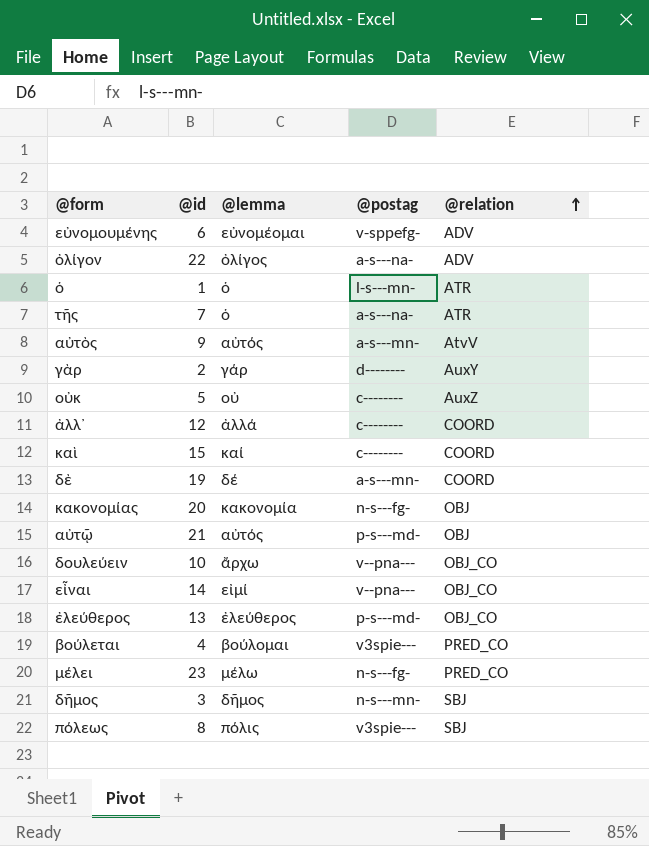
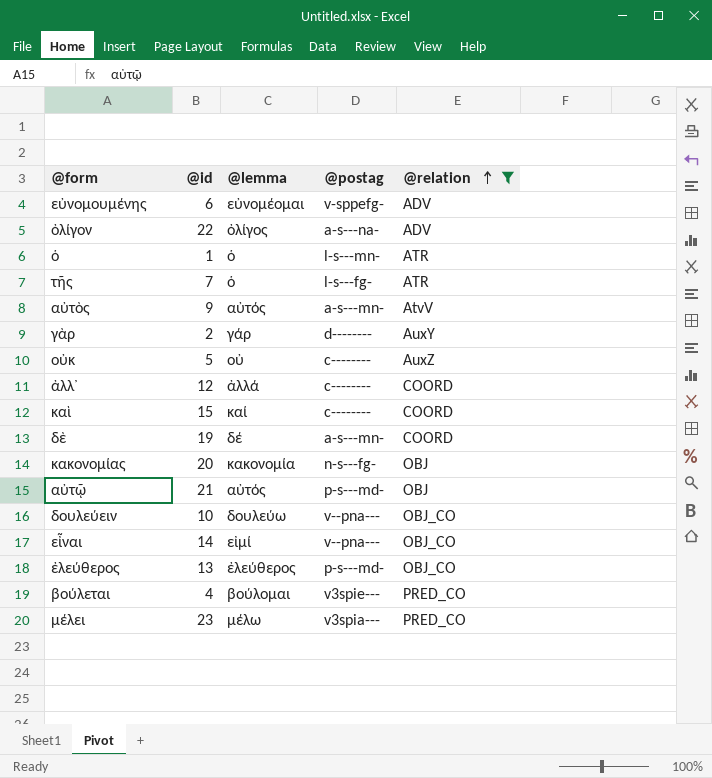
filter: none -> @relation != SBJ
τῆς | @postag: a-s---na- -> l-s---fg-
δουλεύειν | @lemma: ἄρχω -> δουλεύω
μέλει | @postag: n-s---fg- -> v3spia---

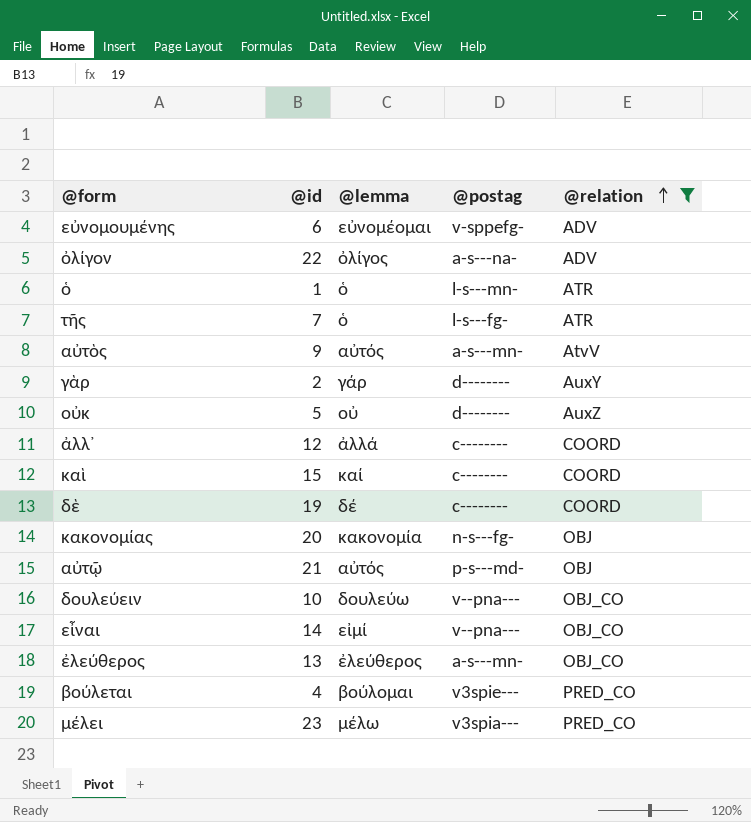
οὐκ | @postag: c-------- -> d--------
δὲ | @postag: a-s---mn- -> c--------
ἐλεύθερος | @postag: p-s---md- -> a-s---mn-

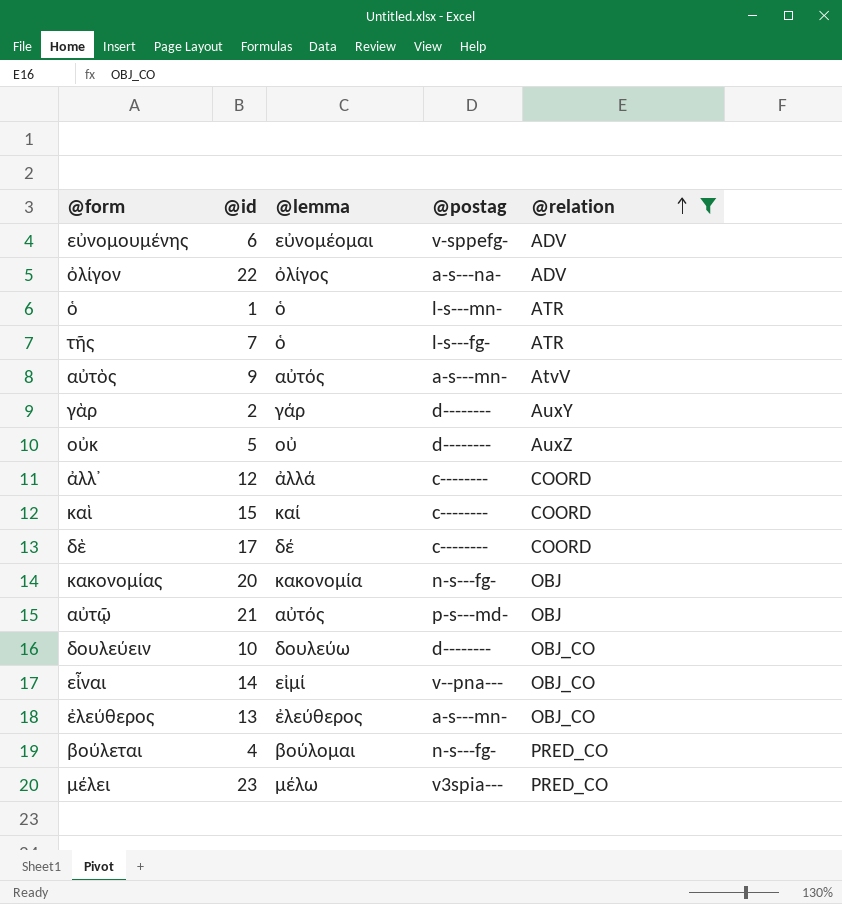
δὲ | @id: 19 -> 17
δουλεύειν | @postag: v--pna--- -> d--------
βούλεται | @postag: v3spie--- -> n-s---fg-

